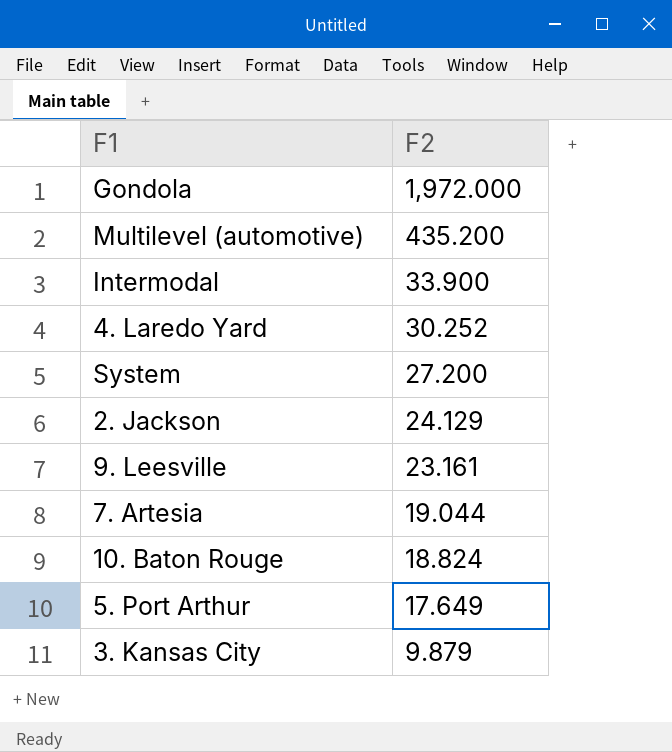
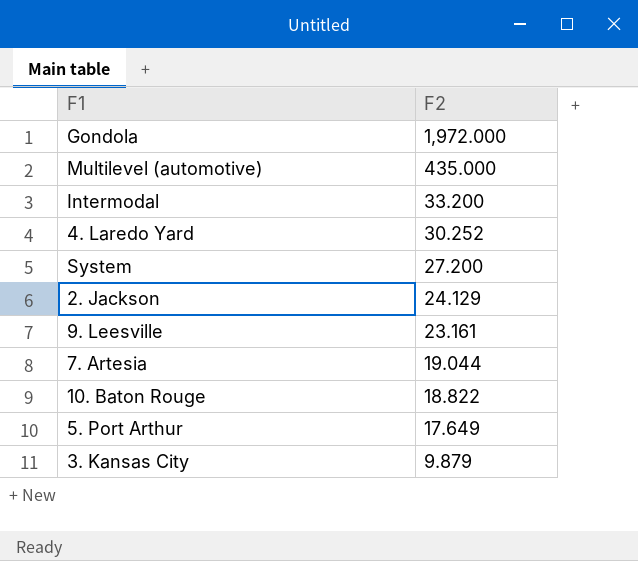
Multilevel (automotive) | F2: 435.200 -> 435.000
Intermodal | F2: 33.900 -> 33.200
10. Baton Rouge | F2: 18.824 -> 18.822

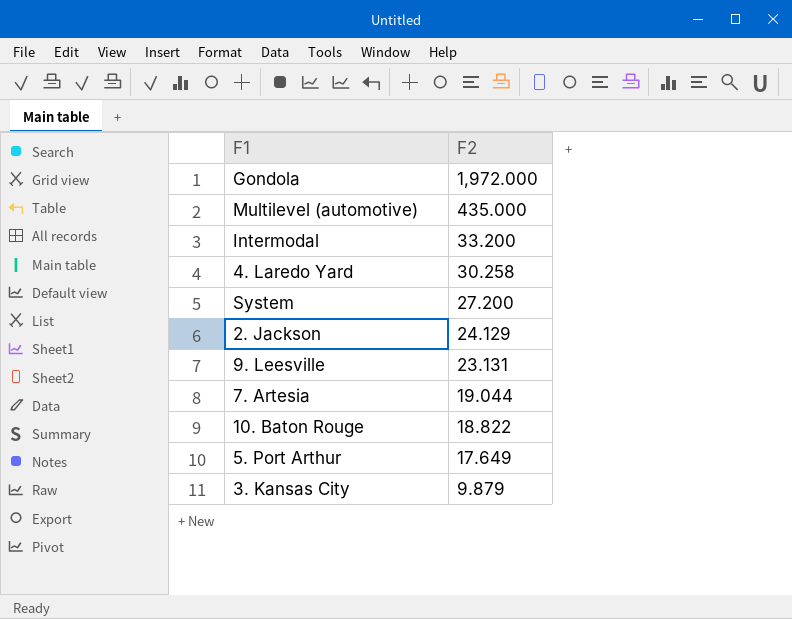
4. Laredo Yard | F2: 30.252 -> 30.258
9. Leesville | F2: 23.161 -> 23.131

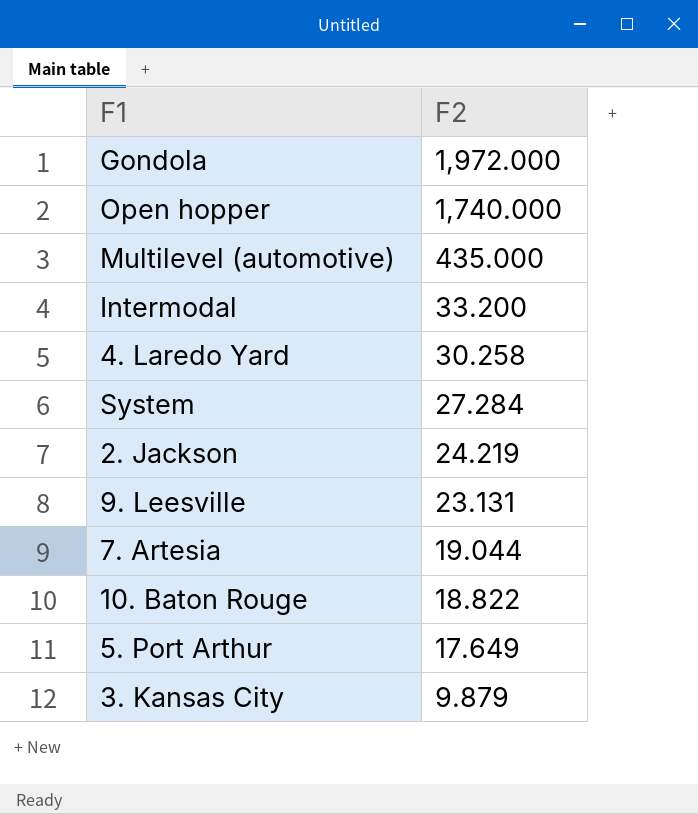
row Open hopper: none -> 1,740.000
System | F2: 27.200 -> 27.284
2. Jackson | F2: 24.129 -> 24.219

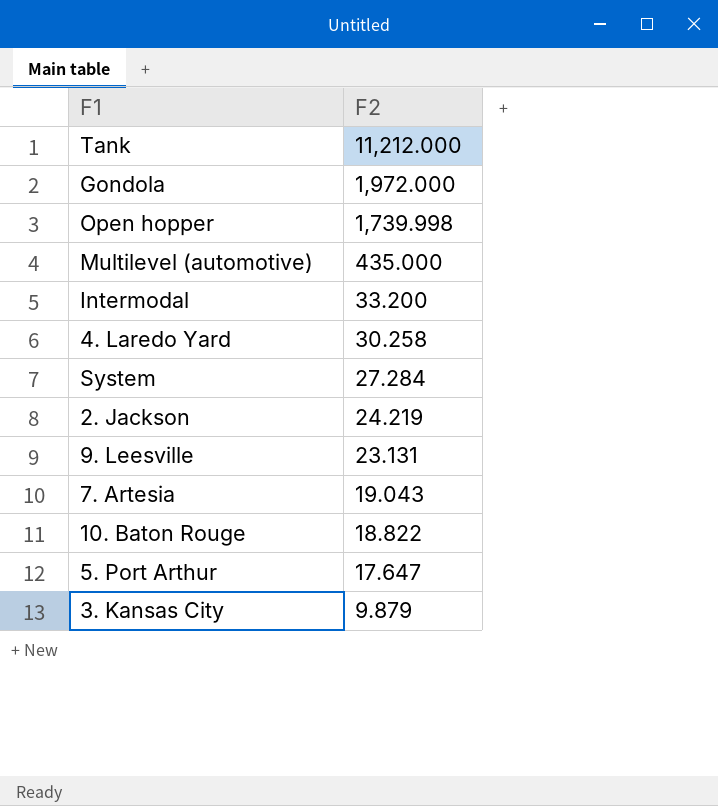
row Tank: none -> 11,212.000
Open hopper | F2: 1,740.000 -> 1,739.998
7. Artesia | F2: 19.044 -> 19.043
5. Port Arthur | F2: 17.649 -> 17.647

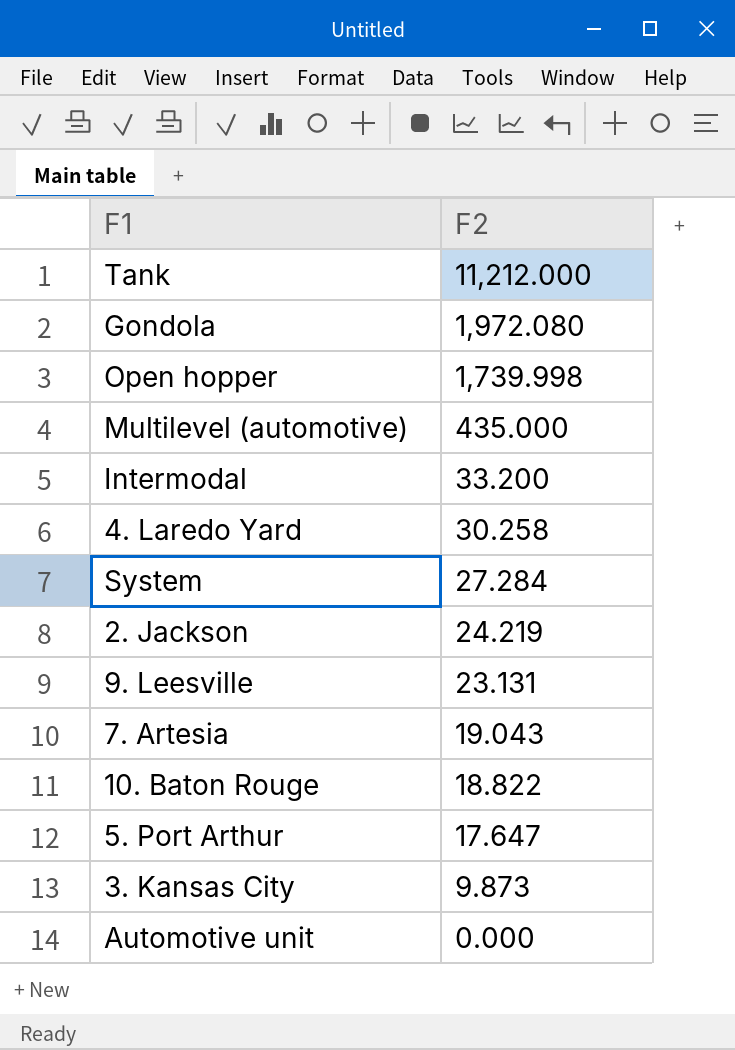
Gondola | F2: 1,972.000 -> 1,972.080
3. Kansas City | F2: 9.879 -> 9.873
row Automotive unit: none -> 0.000

